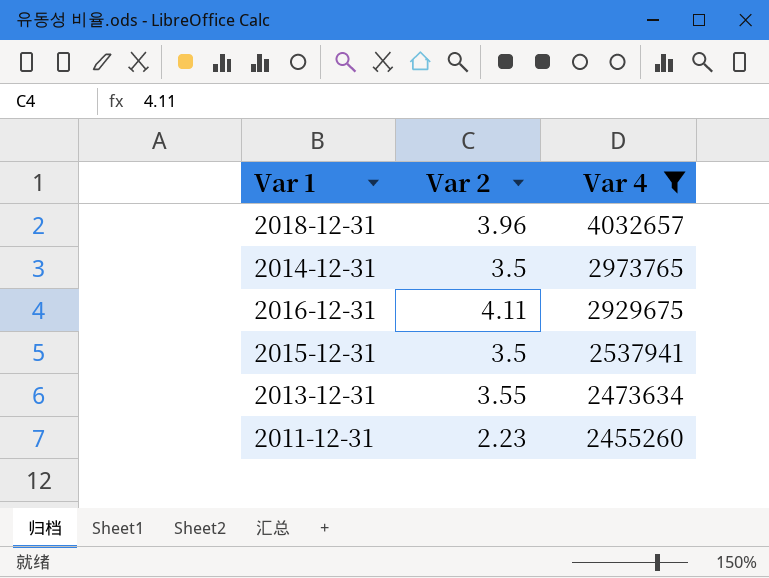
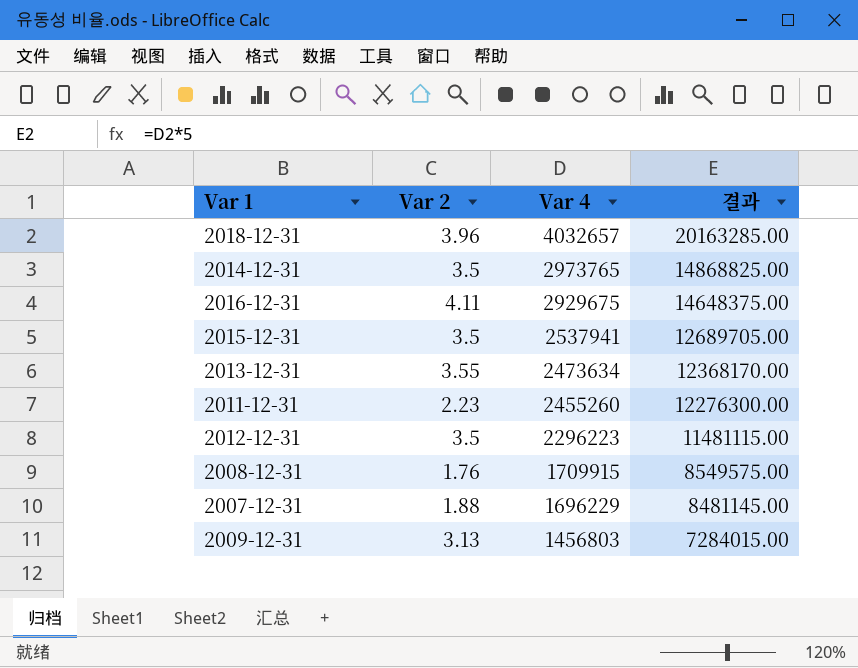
filter: Var 4 >= 2455260 -> none
column 결과 | formula: none -> [Var 4] * 5

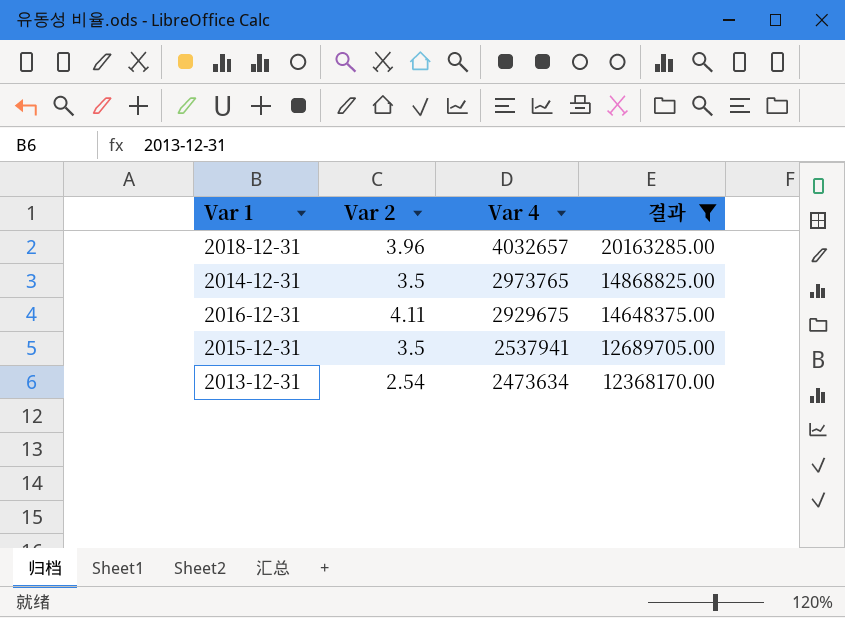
filter: none -> 결과 >= 12368170.00
2013-12-31 | Var 2: 3.55 -> 2.54

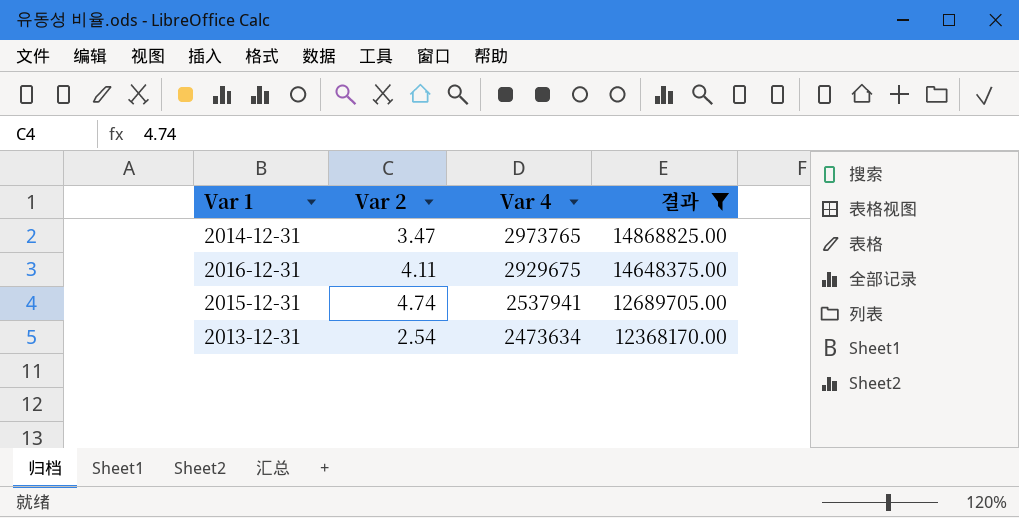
row 2018-12-31: 3.96 | 4032657 | 20163285.00 -> none
2014-12-31 | Var 2: 3.5 -> 3.47
2015-12-31 | Var 2: 3.5 -> 4.74

